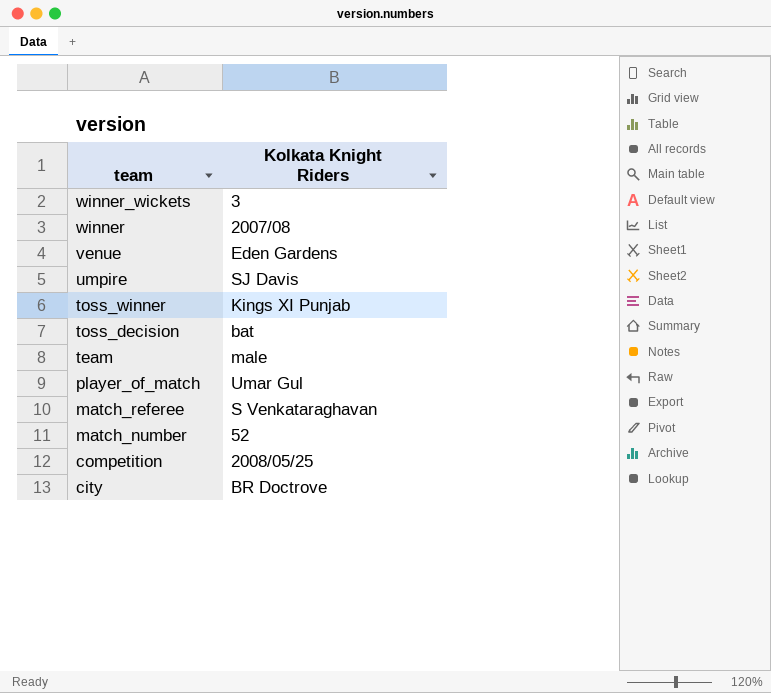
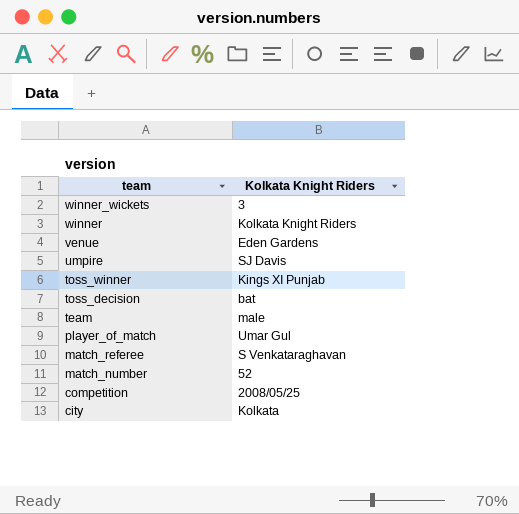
winner | Kolkata Knight Riders: 2007/08 -> Kolkata Knight Riders
city | Kolkata Knight Riders: BR Doctrove -> Kolkata

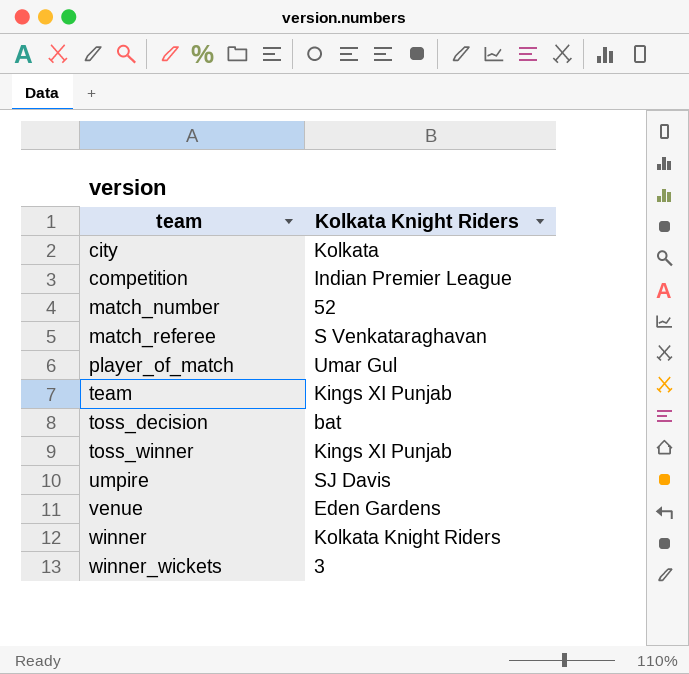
row order: team descending -> team ascending
competition | Kolkata Knight Riders: 2008/05/25 -> Indian Premier League
team | Kolkata Knight Riders: male -> Kings XI Punjab

